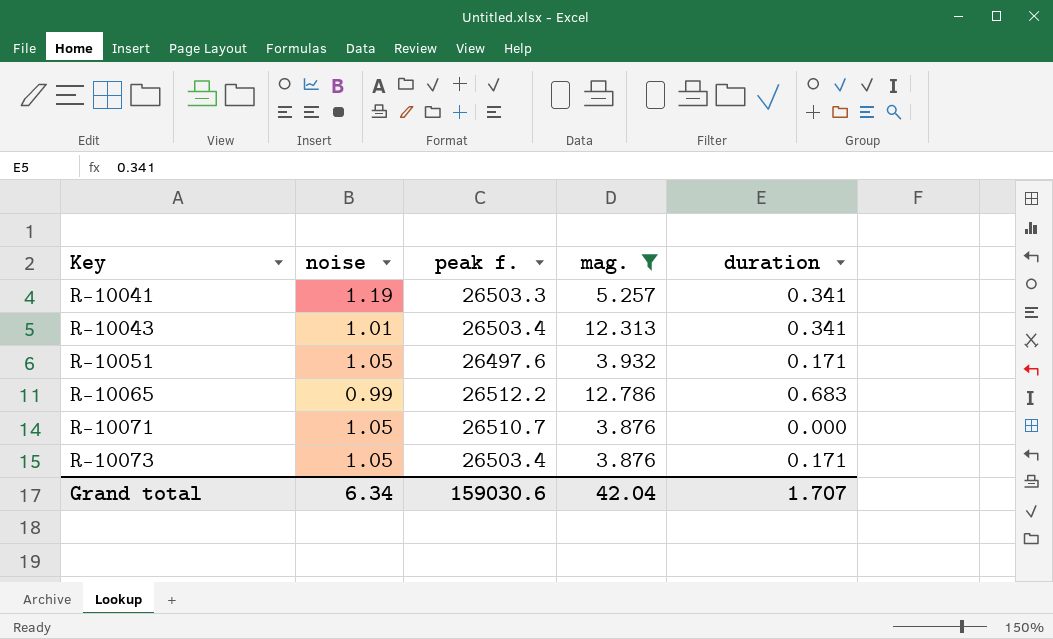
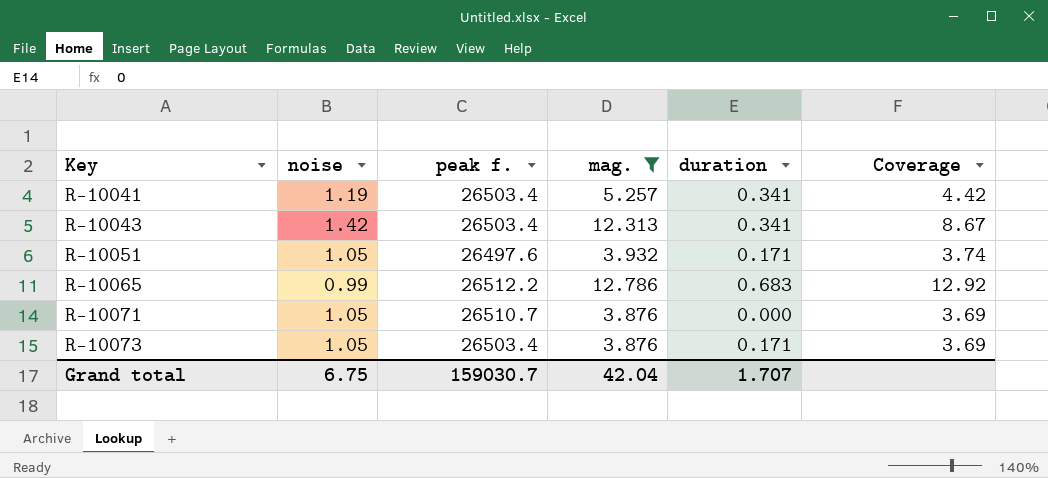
column Coverage | formula: none -> [mag.] / [noise]
R-10041 | peak f.: 26503.3 -> 26503.4
R-10043 | noise: 1.01 -> 1.42
Grand total | noise: 6.34 -> 6.75
Grand total | peak f.: 159030.6 -> 159030.7

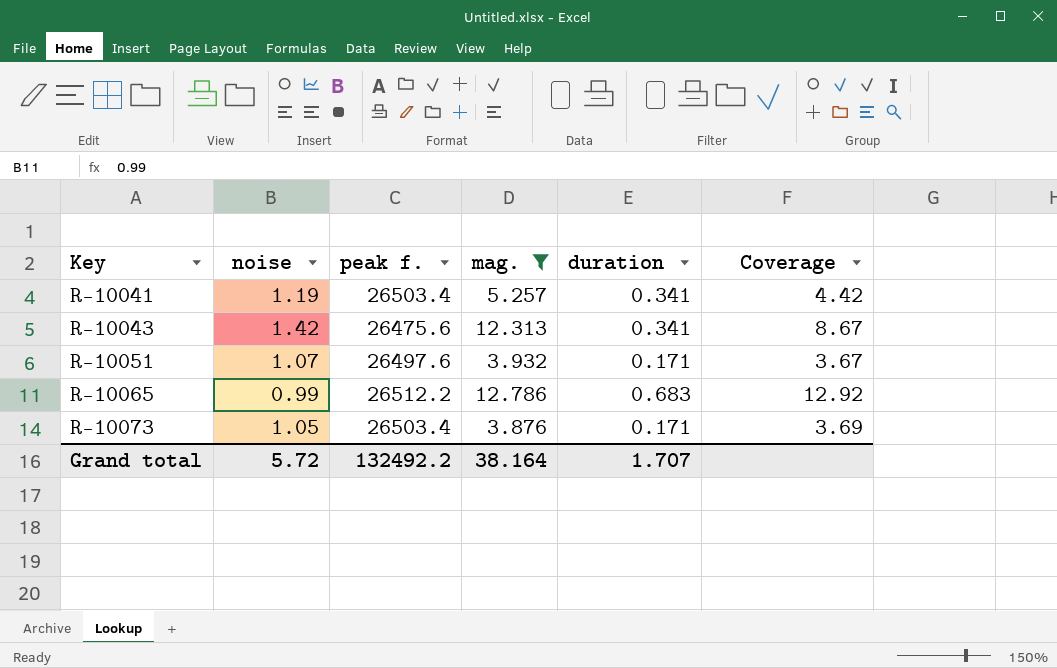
row R-10071: 1.05 | 26510.7 | 3.876 | 0.000 | 3.69 -> none
R-10043 | peak f.: 26503.4 -> 26475.6
R-10051 | noise: 1.05 -> 1.07
R-10051 | Coverage: 3.74 -> 3.67
Grand total | noise: 6.75 -> 5.72
Grand total | peak f.: 159030.7 -> 132492.2
Grand total | mag.: 42.04 -> 38.164

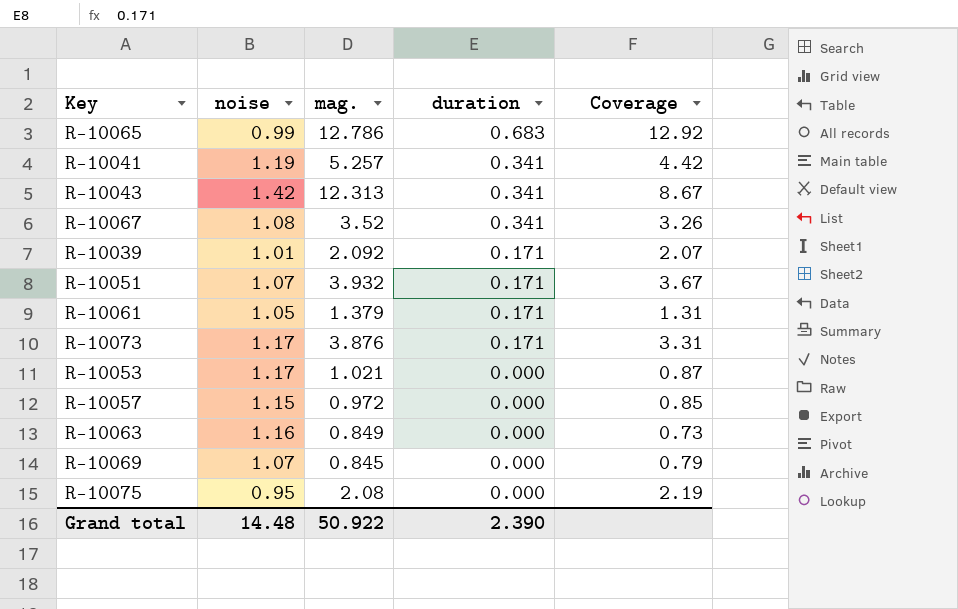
filter: mag. >= 3.876 -> none
row order: Key ascending -> duration descending
column peak f. | position: 3 -> none
R-10073 | noise: 1.05 -> 1.17
R-10073 | Coverage: 3.69 -> 3.31
Grand total | noise: 5.72 -> 14.48
Grand total | mag.: 38.164 -> 50.922
Grand total | duration: 1.707 -> 2.390

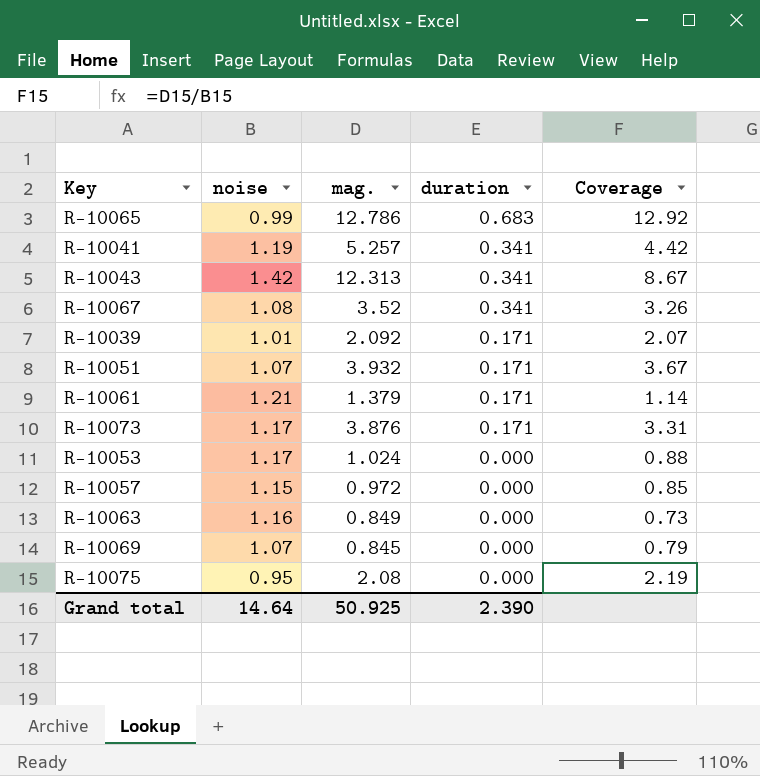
R-10061 | noise: 1.05 -> 1.21
R-10061 | Coverage: 1.31 -> 1.14
R-10053 | mag.: 1.021 -> 1.024
R-10053 | Coverage: 0.87 -> 0.88
Grand total | noise: 14.48 -> 14.64
Grand total | mag.: 50.922 -> 50.925

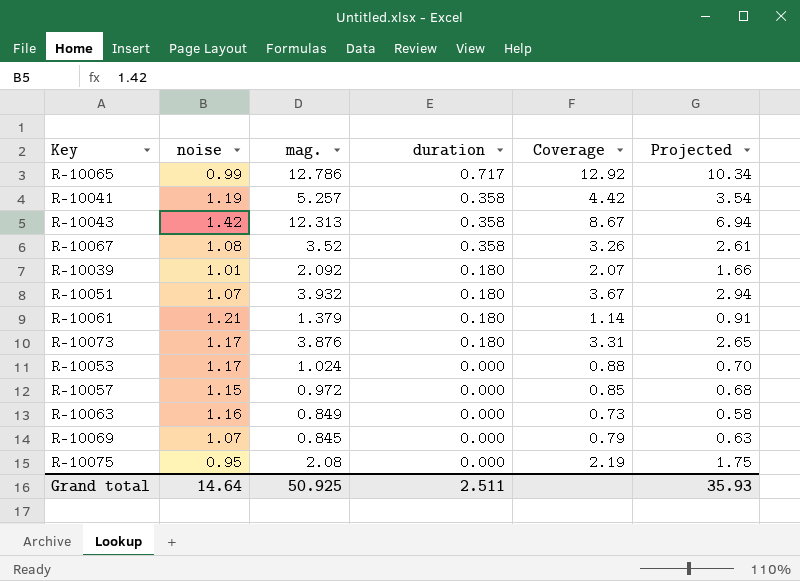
column Projected | formula: none -> [Coverage] * 0.8
R-10065 | duration: 0.683 -> 0.717
R-10041 | duration: 0.341 -> 0.358
R-10043 | duration: 0.341 -> 0.358
R-10067 | duration: 0.341 -> 0.358
R-10039 | duration: 0.171 -> 0.180
R-10051 | duration: 0.171 -> 0.180
R-10061 | duration: 0.171 -> 0.180
R-10073 | duration: 0.171 -> 0.180
Grand total | duration: 2.390 -> 2.511

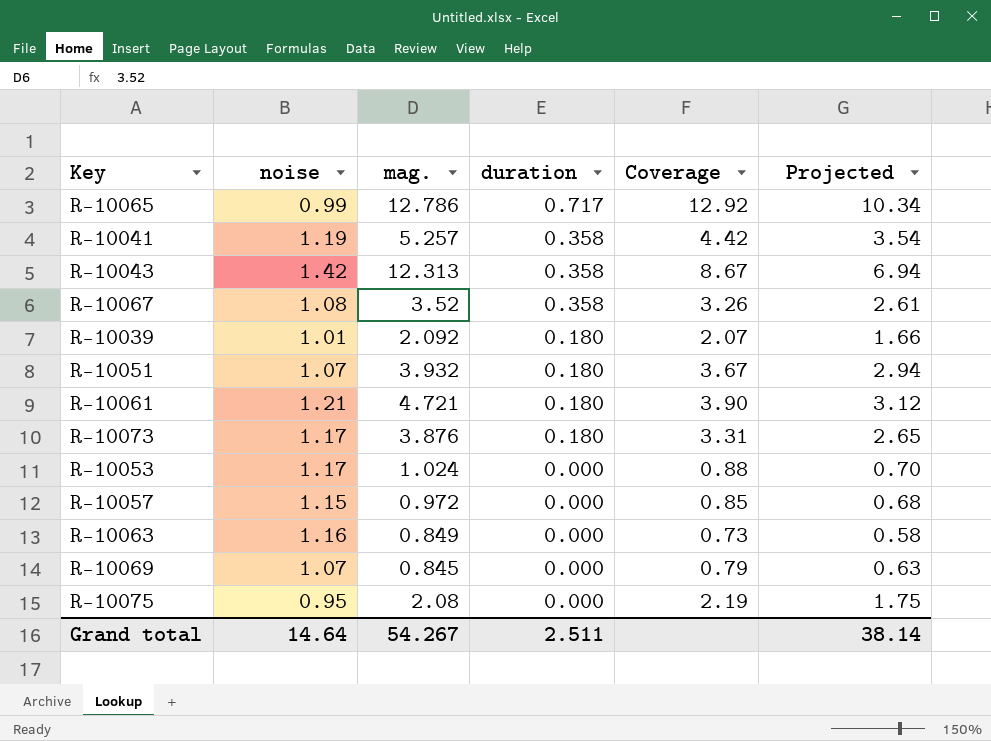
R-10061 | mag.: 1.379 -> 4.721
R-10061 | Coverage: 1.14 -> 3.90
R-10061 | Projected: 0.91 -> 3.12
Grand total | mag.: 50.925 -> 54.267
Grand total | Projected: 35.93 -> 38.14

